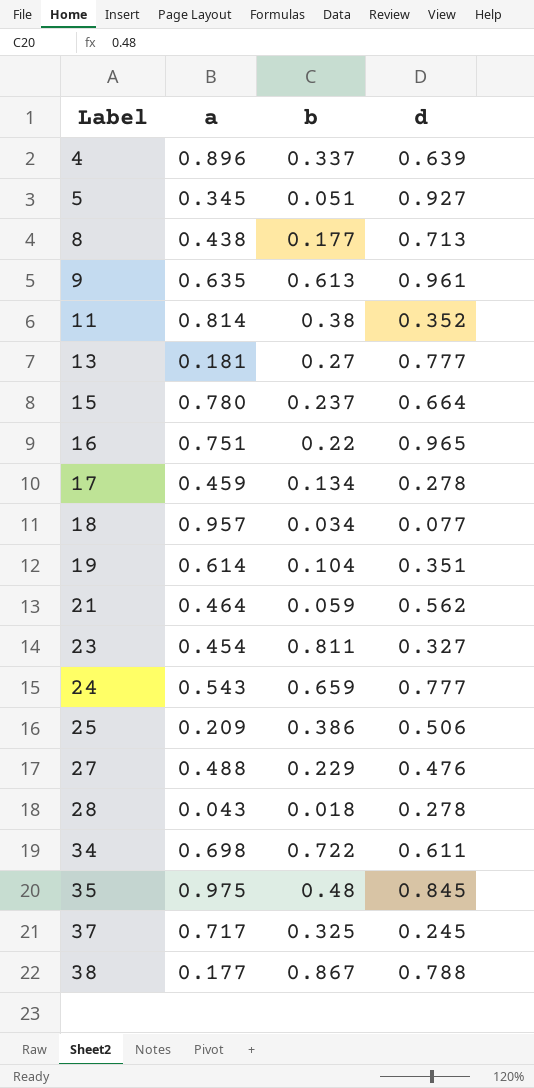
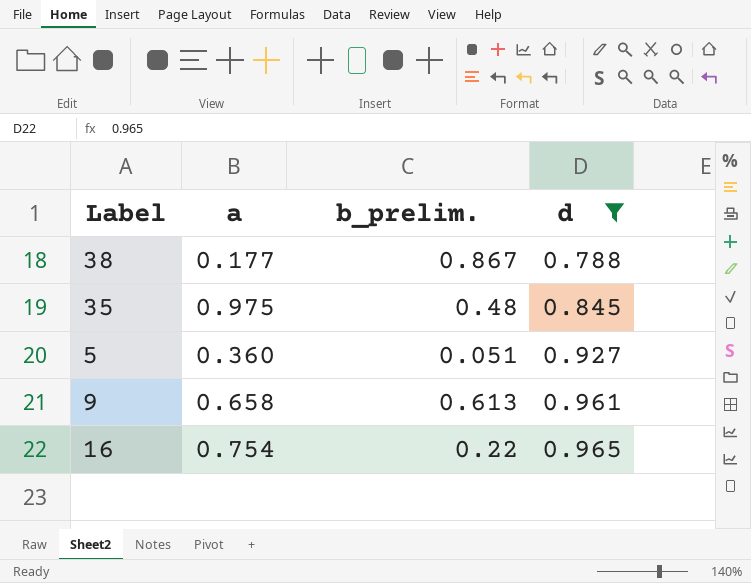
filter: none -> d >= 0.788
row order: Label ascending -> d ascending
column name: b -> b_prelim.
5 | a: 0.345 -> 0.360
9 | a: 0.635 -> 0.658
16 | a: 0.751 -> 0.754

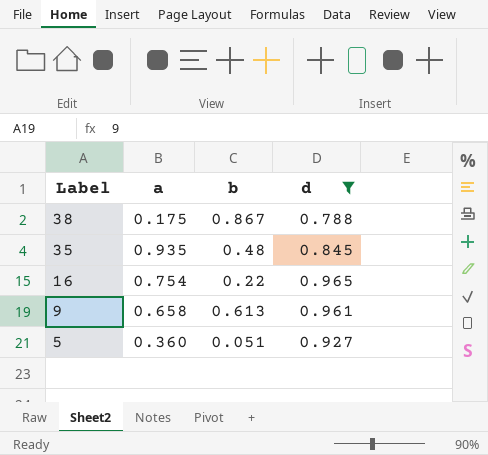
row order: d ascending -> Label descending
column name: b_prelim. -> b
38 | a: 0.177 -> 0.175
35 | a: 0.975 -> 0.935

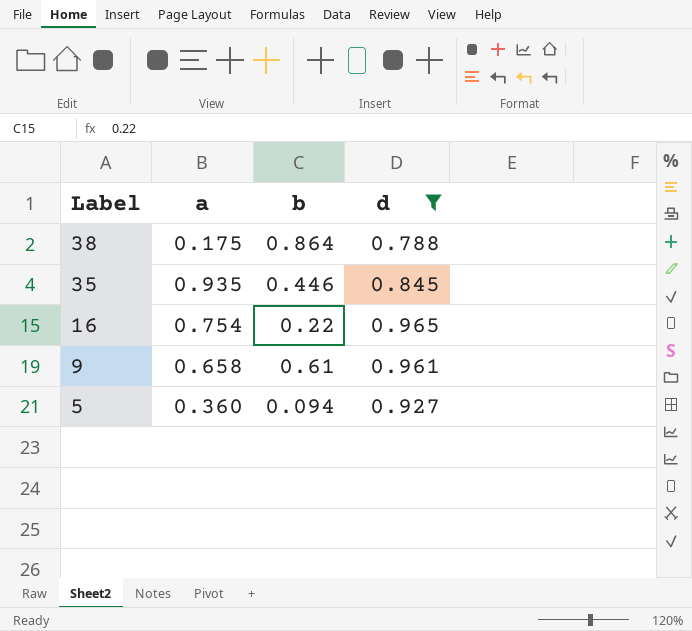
38 | b: 0.867 -> 0.864
35 | b: 0.48 -> 0.446
9 | b: 0.613 -> 0.61
5 | b: 0.051 -> 0.094

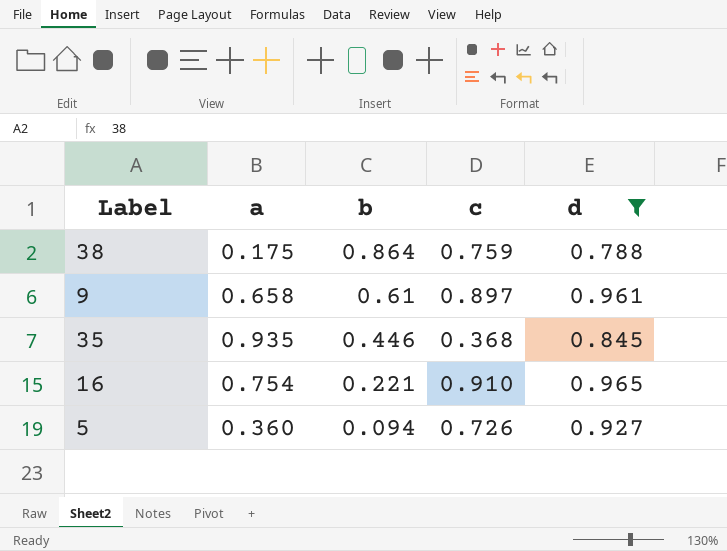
row order: Label descending -> b descending
column c | position: none -> 4
16 | b: 0.22 -> 0.221

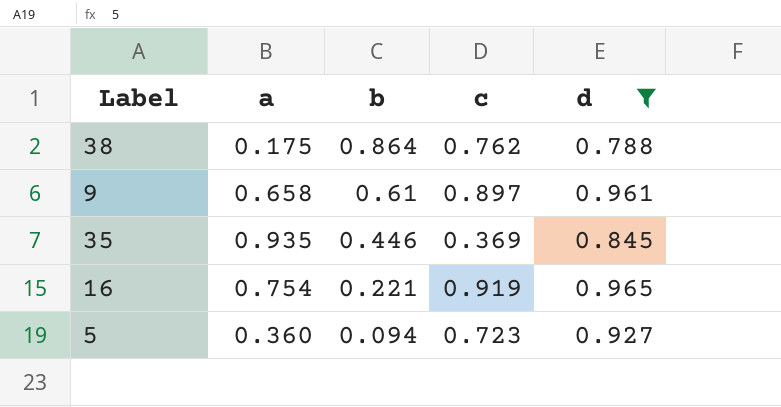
38 | c: 0.759 -> 0.762
35 | c: 0.368 -> 0.369
16 | c: 0.910 -> 0.919
5 | c: 0.726 -> 0.723

